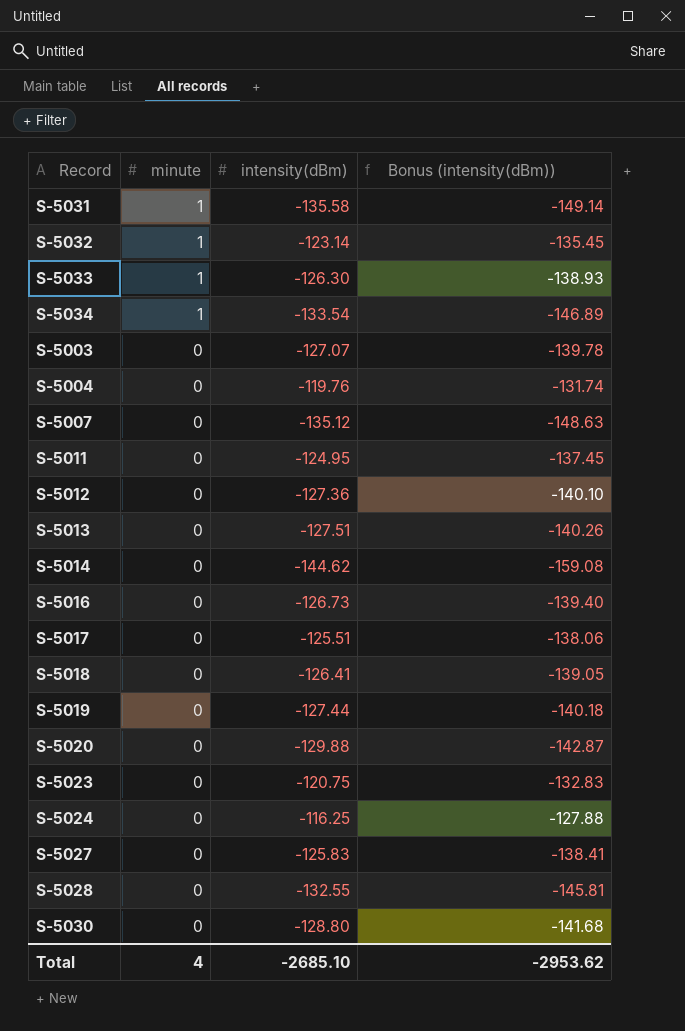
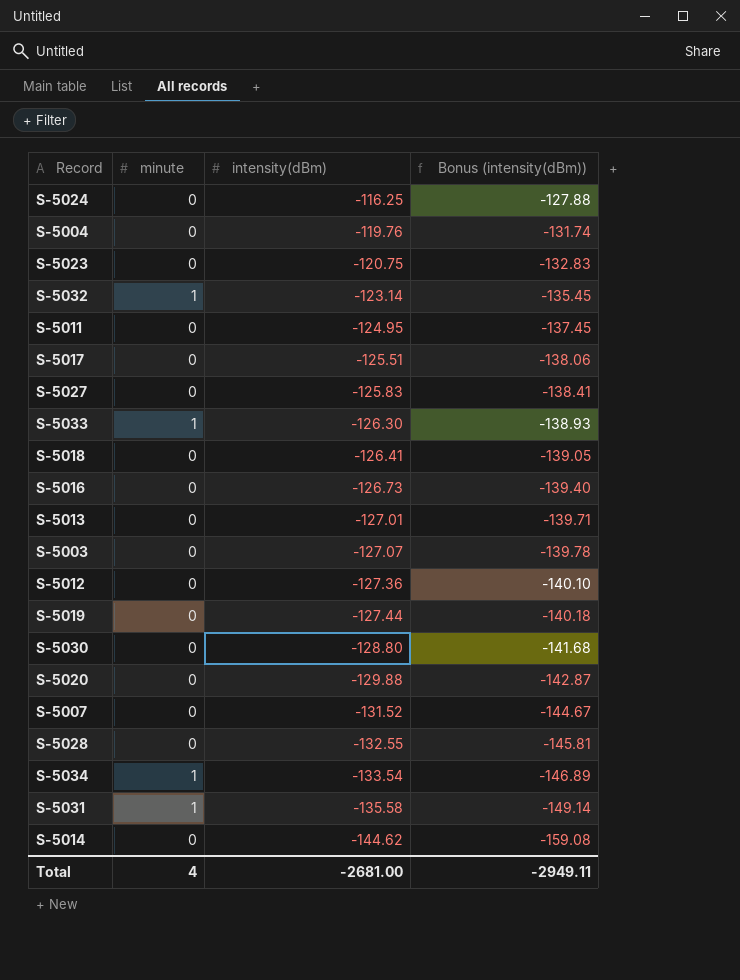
row order: minute descending -> intensity(dBm) descending
S-5013 | intensity(dBm): -127.51 -> -127.01
S-5013 | Bonus (intensity(dBm)): -140.26 -> -139.71
S-5007 | intensity(dBm): -135.12 -> -131.52
S-5007 | Bonus (intensity(dBm)): -148.63 -> -144.67
Total | intensity(dBm): -2685.10 -> -2681.00
Total | Bonus (intensity(dBm)): -2953.62 -> -2949.11

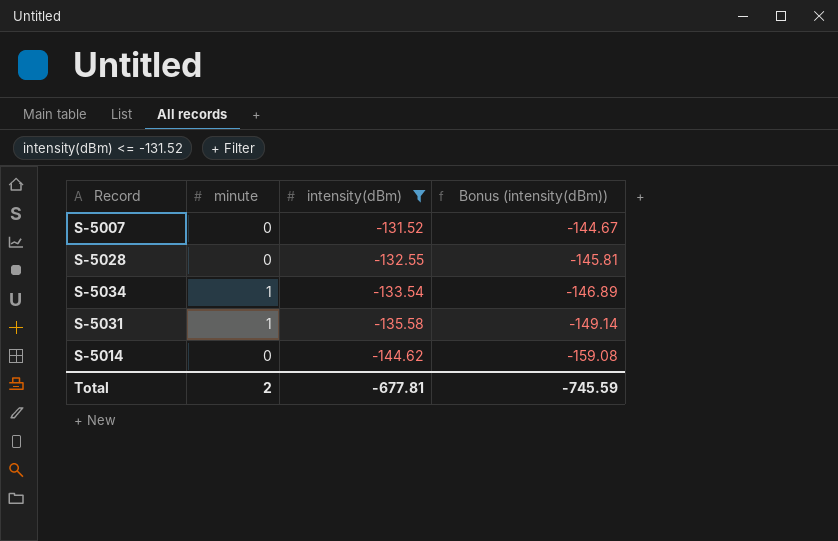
filter: none -> intensity(dBm) <= -131.52
Total | minute: 4 -> 2
Total | intensity(dBm): -2681.00 -> -677.81
Total | Bonus (intensity(dBm)): -2949.11 -> -745.59

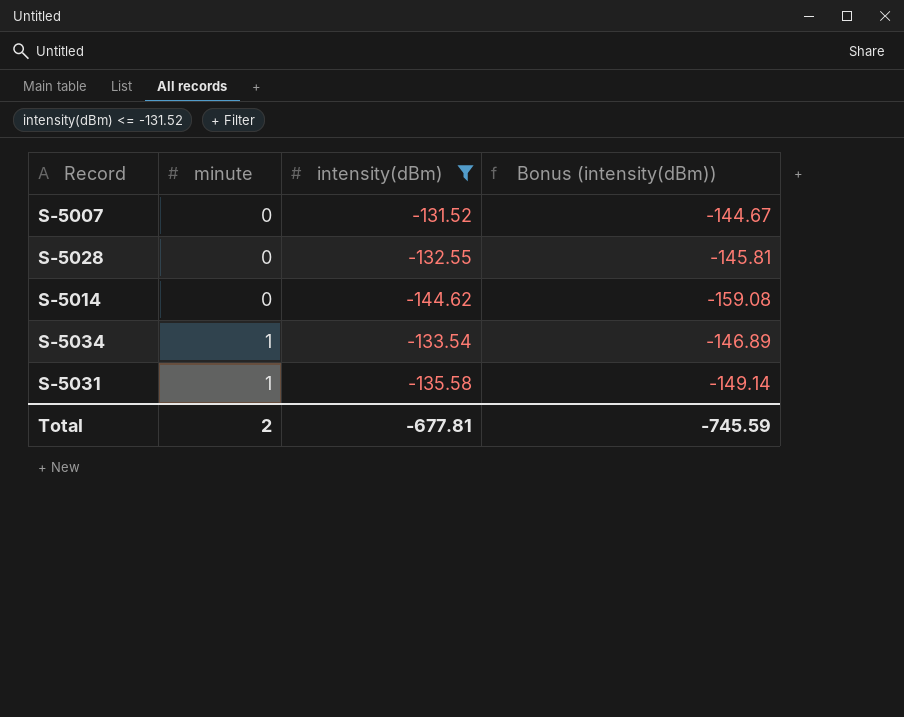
row order: intensity(dBm) descending -> minute ascending

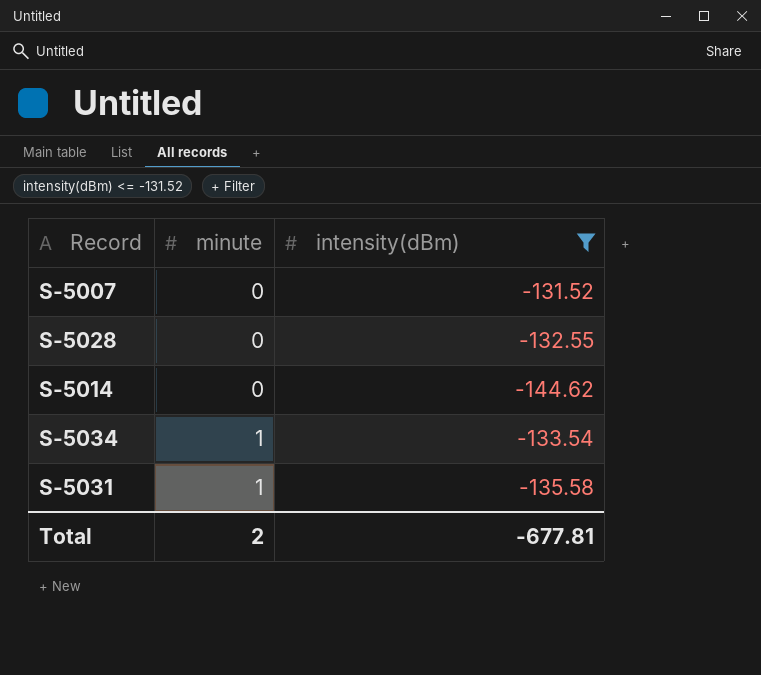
column Bonus (intensity(dBm)) | formula: [intensity(dBm)] * 1.1 -> none

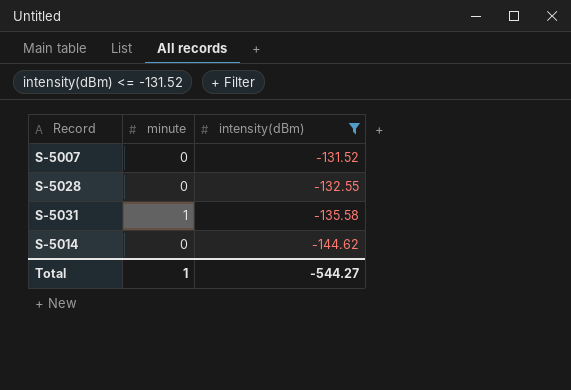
row order: minute ascending -> intensity(dBm) descending
row S-5034: 1 | -133.54 -> none
Total | minute: 2 -> 1
Total | intensity(dBm): -677.81 -> -544.27

